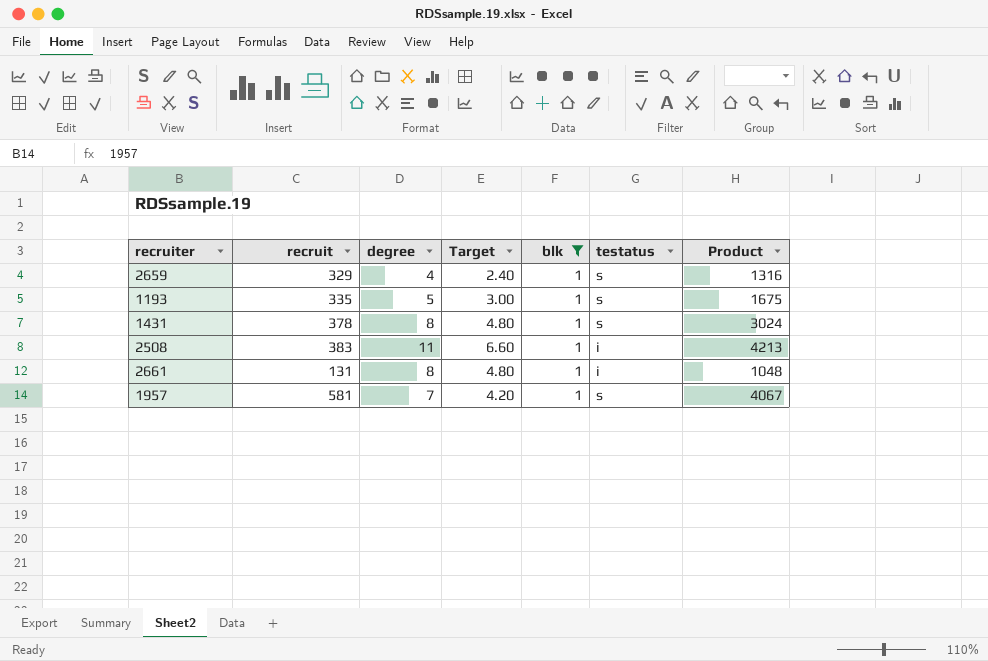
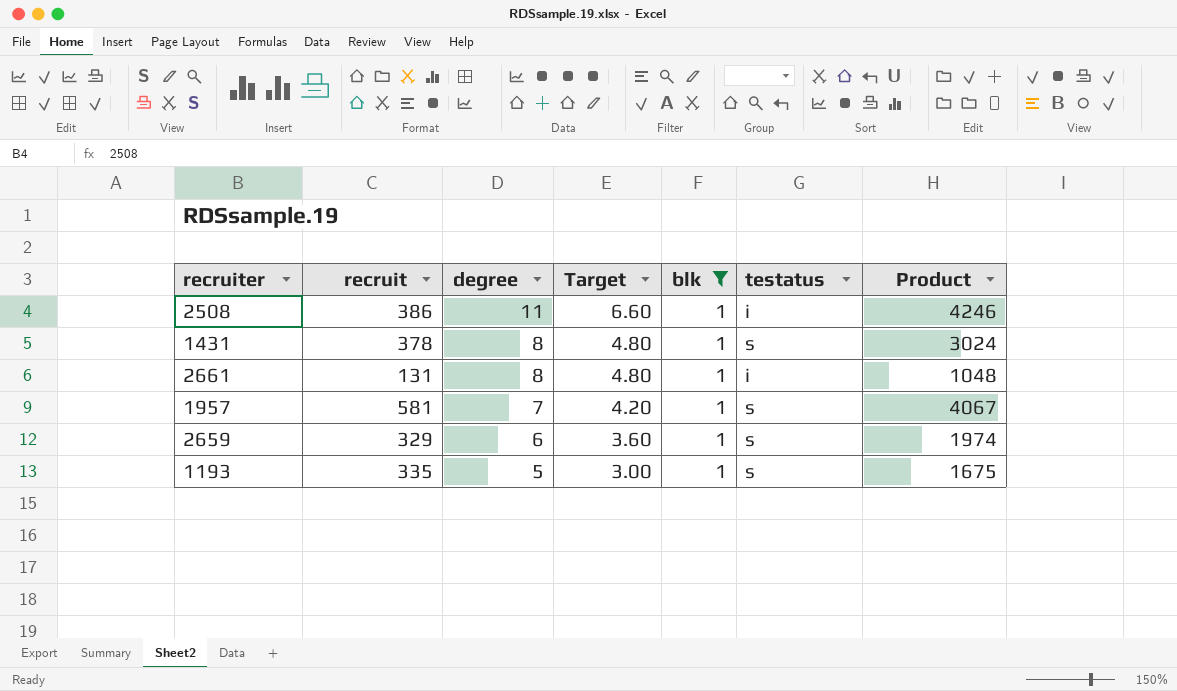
row order: none -> degree descending
2508 | recruit: 383 -> 386
2508 | Product: 4213 -> 4246
2659 | degree: 4 -> 6
2659 | Target: 2.40 -> 3.60
2659 | Product: 1316 -> 1974

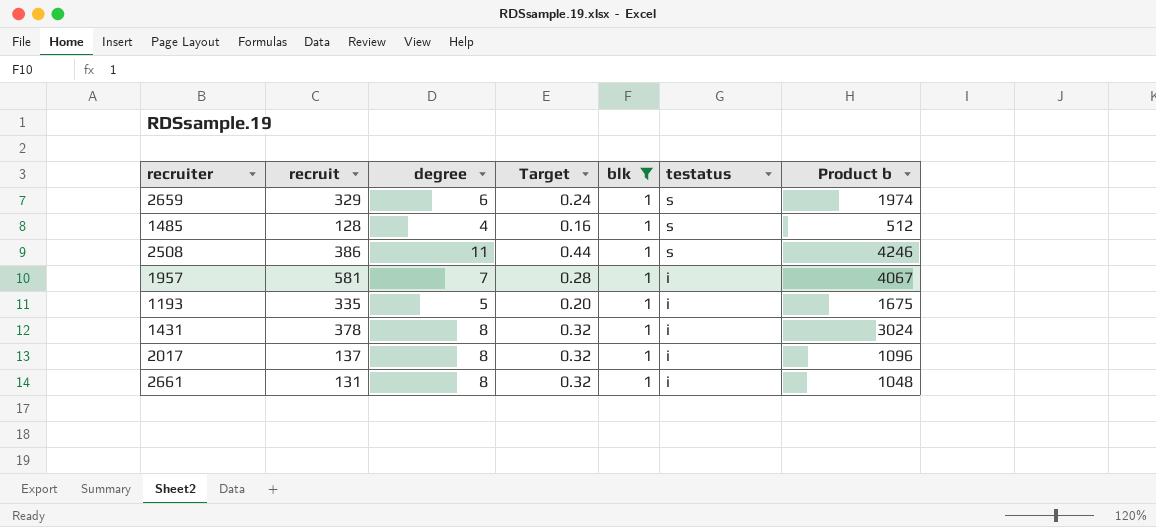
row order: degree descending -> testatus descending
column Target | formula: [degree] * 0.6 -> [degree] * 0.04
column name: Product -> Product b
row 1485: none -> 128 | 4 | 0.16 | 1 | s | 512
2508 | testatus: i -> s
1957 | testatus: s -> i
1193 | testatus: s -> i
1431 | testatus: s -> i
row 2017: none -> 137 | 8 | 0.32 | 1 | i | 1096

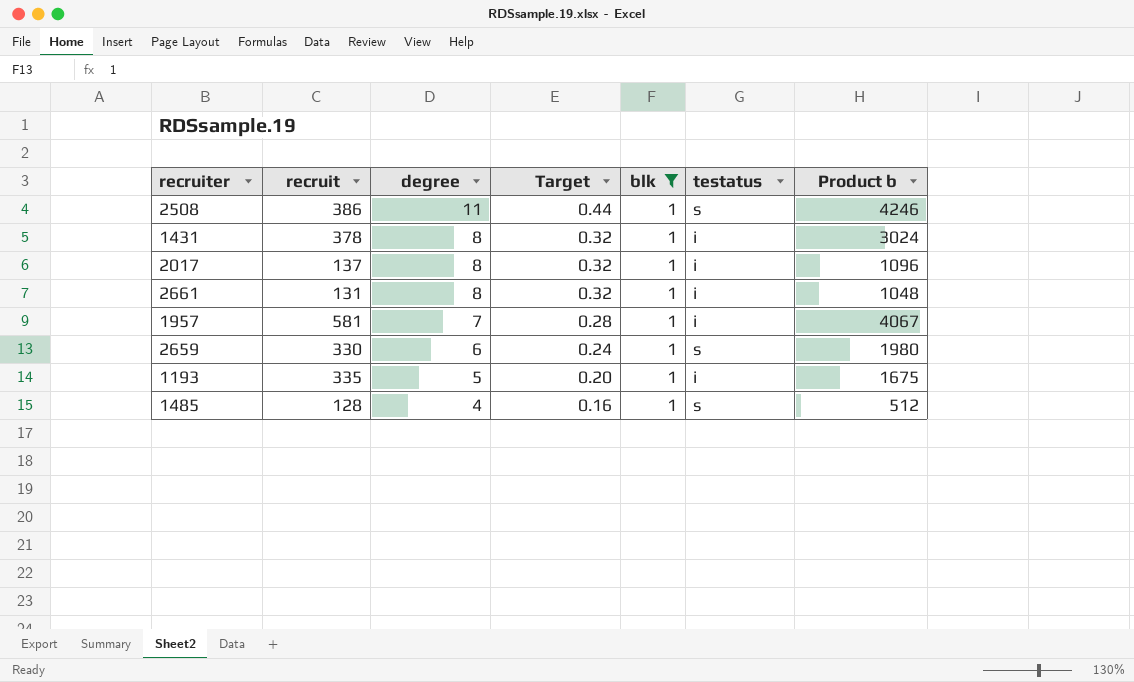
row order: testatus descending -> degree descending
2659 | recruit: 329 -> 330
2659 | Product b: 1974 -> 1980

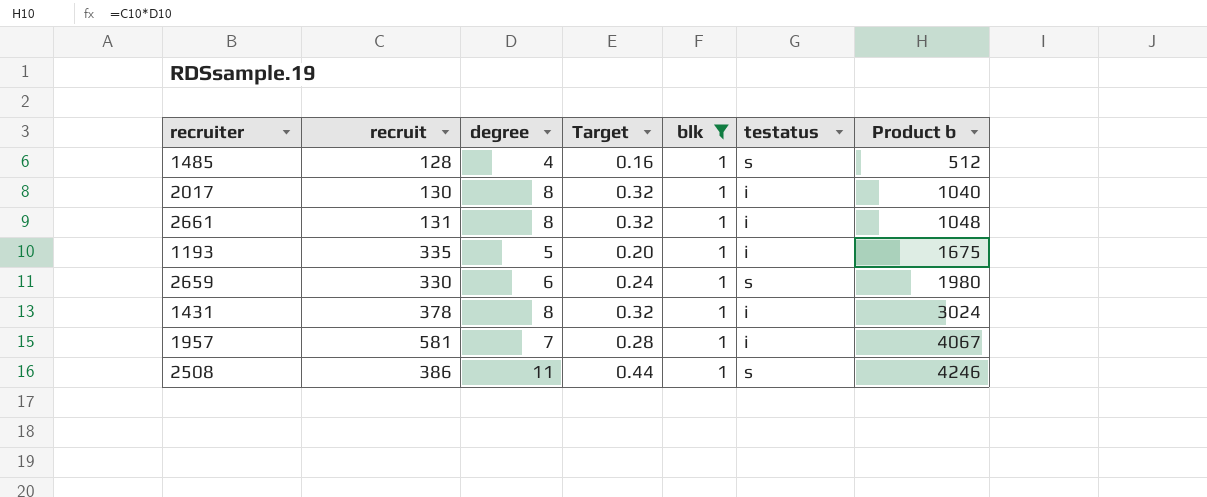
row order: degree descending -> Product b ascending
2017 | recruit: 137 -> 130
2017 | Product b: 1096 -> 1040

